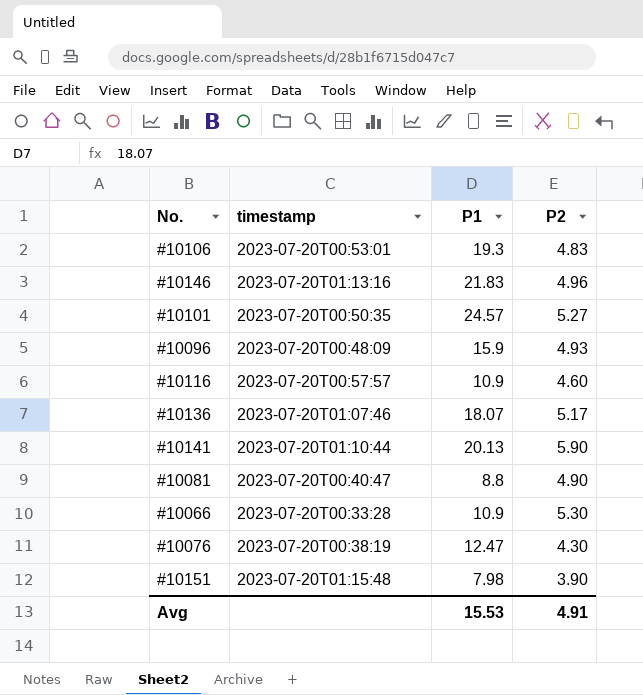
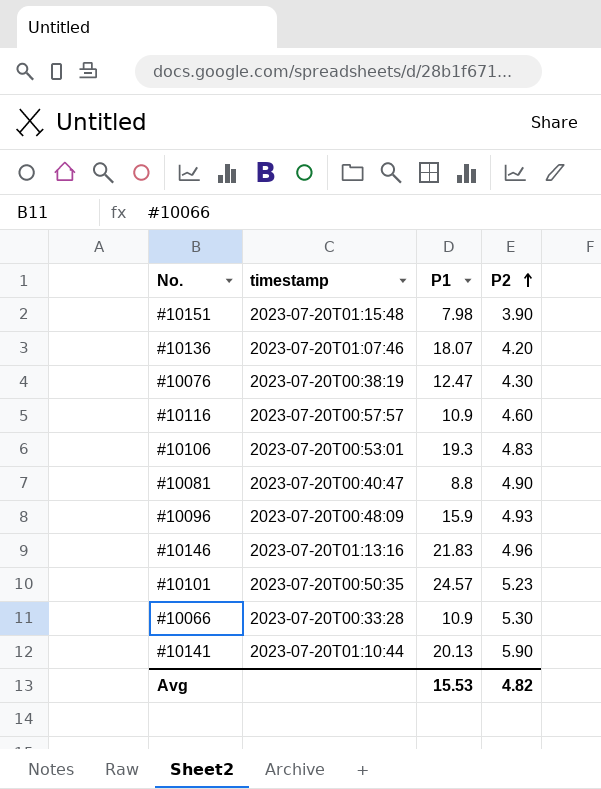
row order: none -> P2 ascending
#10136 | P2: 5.17 -> 4.20
#10101 | P2: 5.27 -> 5.23
Avg | P2: 4.91 -> 4.82

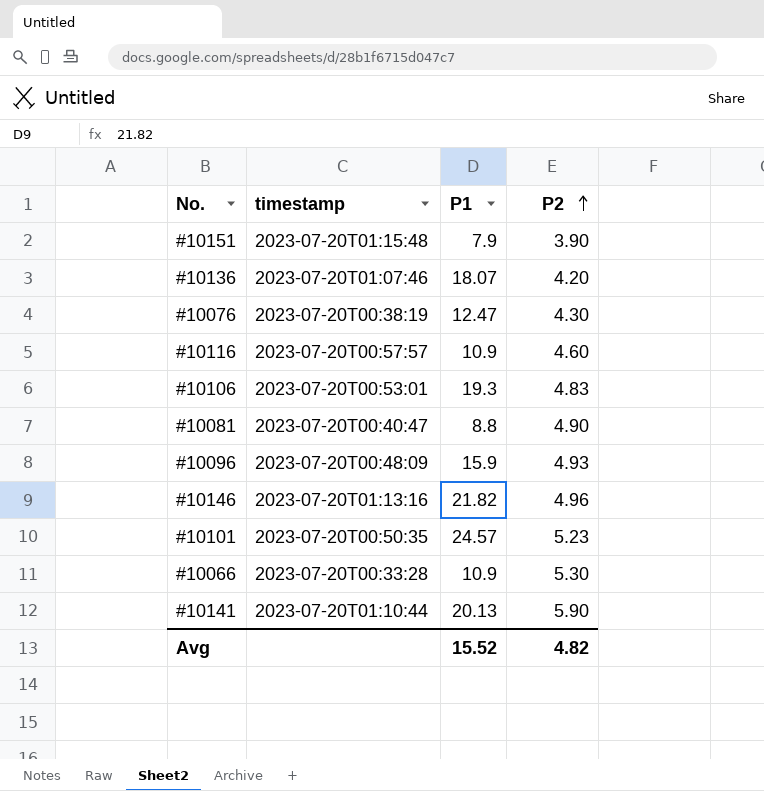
#10151 | P1: 7.98 -> 7.9
#10146 | P1: 21.83 -> 21.82
Avg | P1: 15.53 -> 15.52

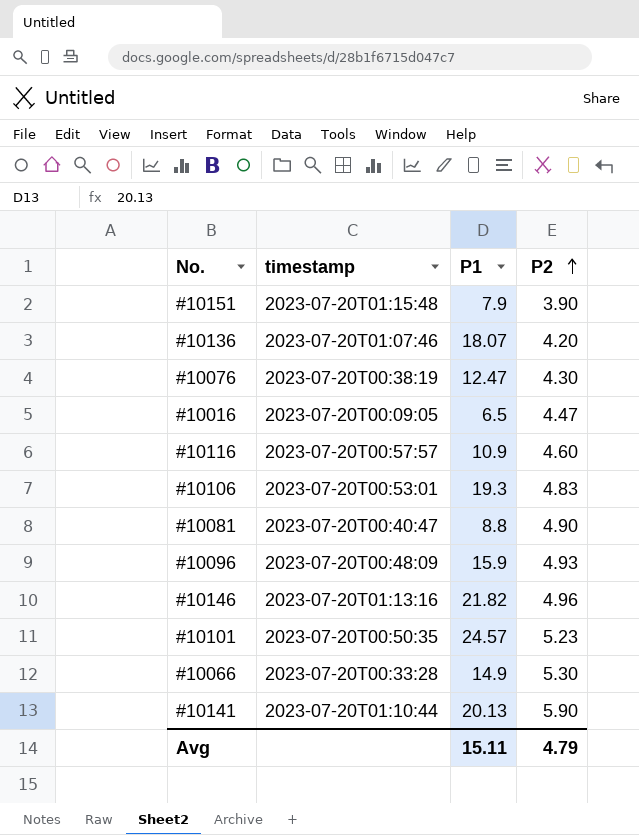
row #10016: none -> 2023-07-20T00:09:05 | 6.5 | 4.47
#10066 | P1: 10.9 -> 14.9
Avg | P1: 15.52 -> 15.11
Avg | P2: 4.82 -> 4.79

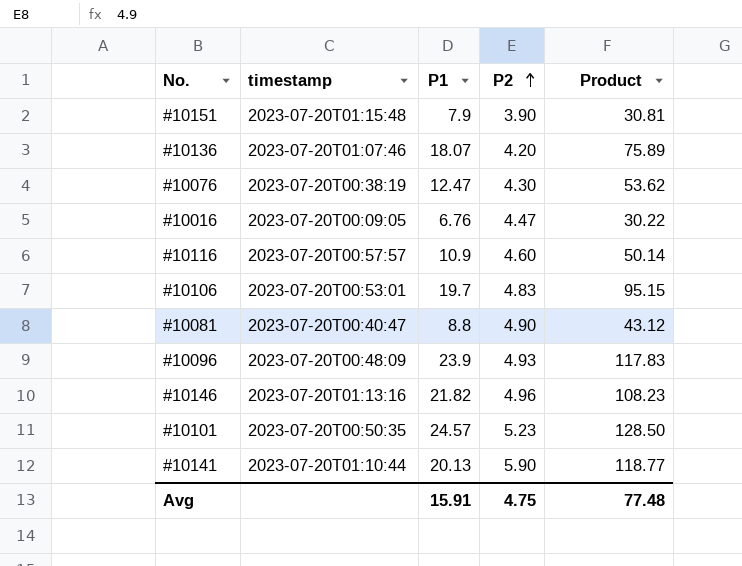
column Product | formula: none -> [P1] * [P2]
row #10066: 2023-07-20T00:33:28 | 14.9 | 5.30 -> none
#10016 | P1: 6.5 -> 6.76
#10106 | P1: 19.3 -> 19.7
#10096 | P1: 15.9 -> 23.9
Avg | P1: 15.11 -> 15.91
Avg | P2: 4.79 -> 4.75

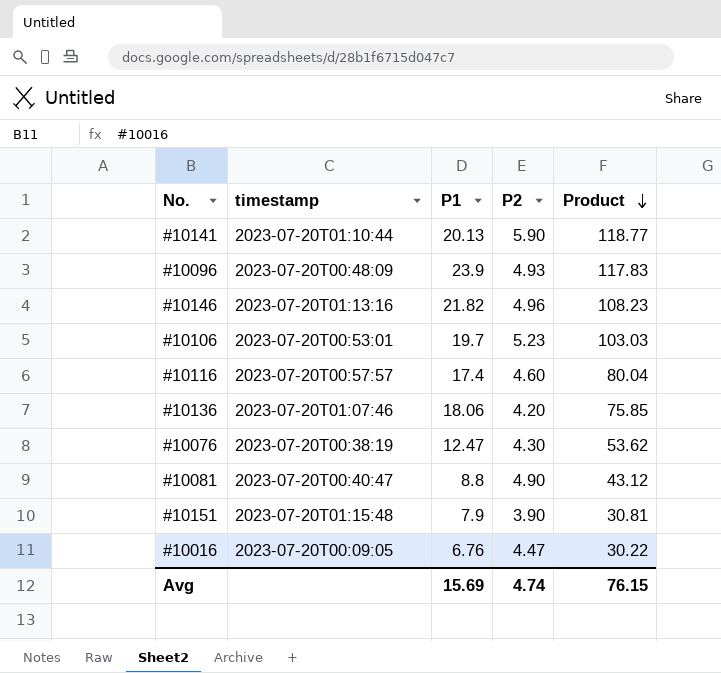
row order: P2 ascending -> Product descending
row #10101: 2023-07-20T00:50:35 | 24.57 | 5.23 | 128.50 -> none
#10106 | P2: 4.83 -> 5.23
#10106 | Product: 95.15 -> 103.03
#10116 | P1: 10.9 -> 17.4
#10116 | Product: 50.14 -> 80.04
#10136 | P1: 18.07 -> 18.06
#10136 | Product: 75.89 -> 75.85
Avg | P1: 15.91 -> 15.69
Avg | P2: 4.75 -> 4.74
Avg | Product: 77.48 -> 76.15

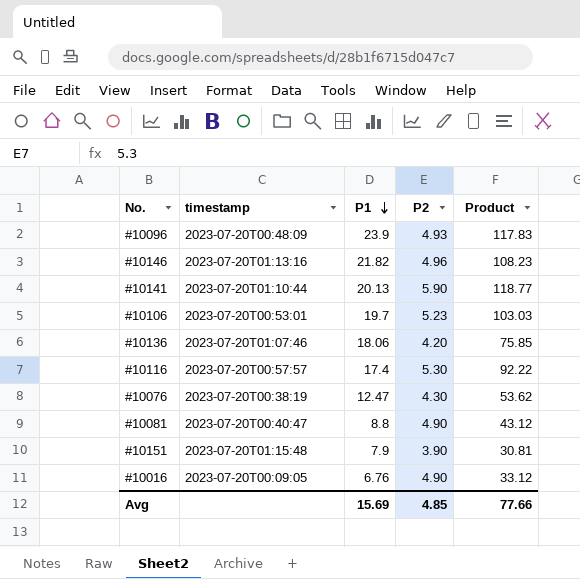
row order: Product descending -> P1 descending
#10116 | P2: 4.60 -> 5.30
#10116 | Product: 80.04 -> 92.22
#10016 | P2: 4.47 -> 4.90
#10016 | Product: 30.22 -> 33.12
Avg | P2: 4.74 -> 4.85
Avg | Product: 76.15 -> 77.66

